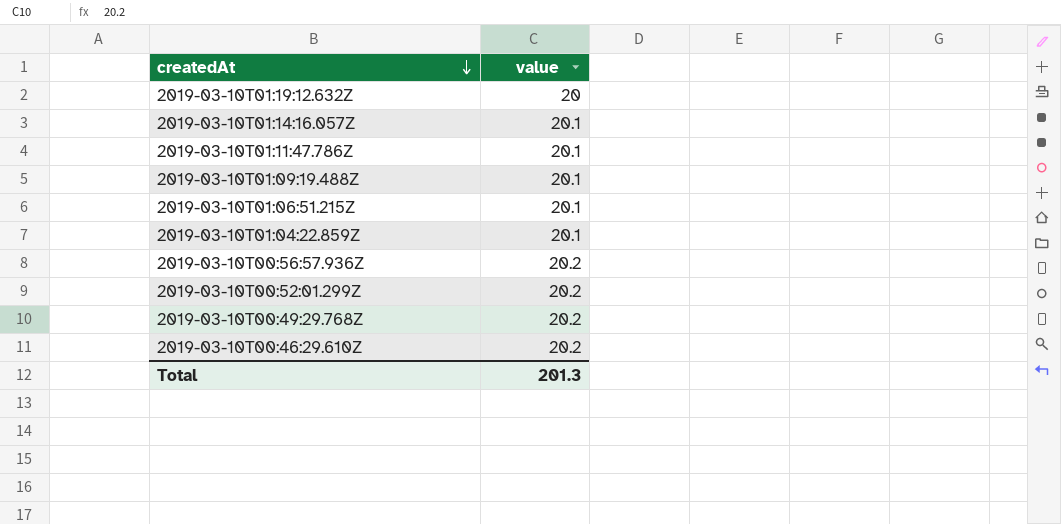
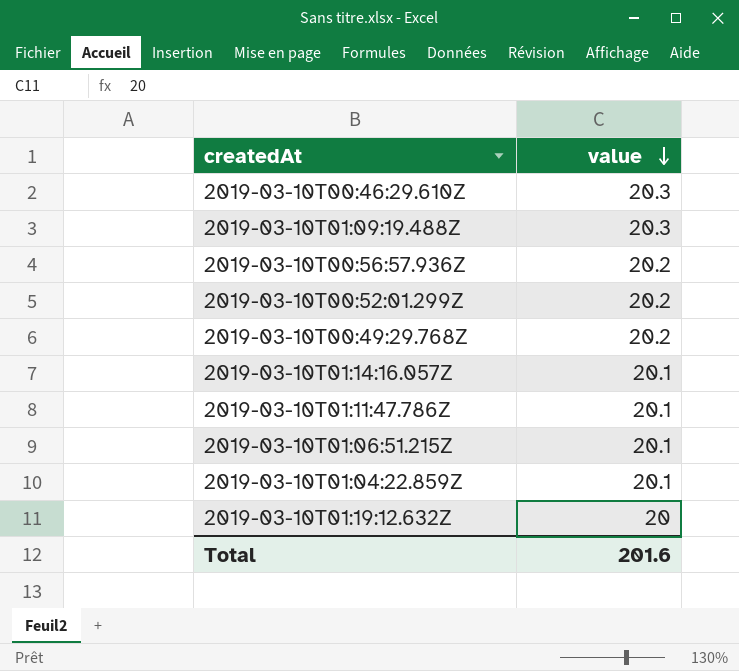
row order: createdAt descending -> value descending
2019-03-10T00:46:29.610Z | value: 20.2 -> 20.3
2019-03-10T01:09:19.488Z | value: 20.1 -> 20.3
Total | value: 201.3 -> 201.6

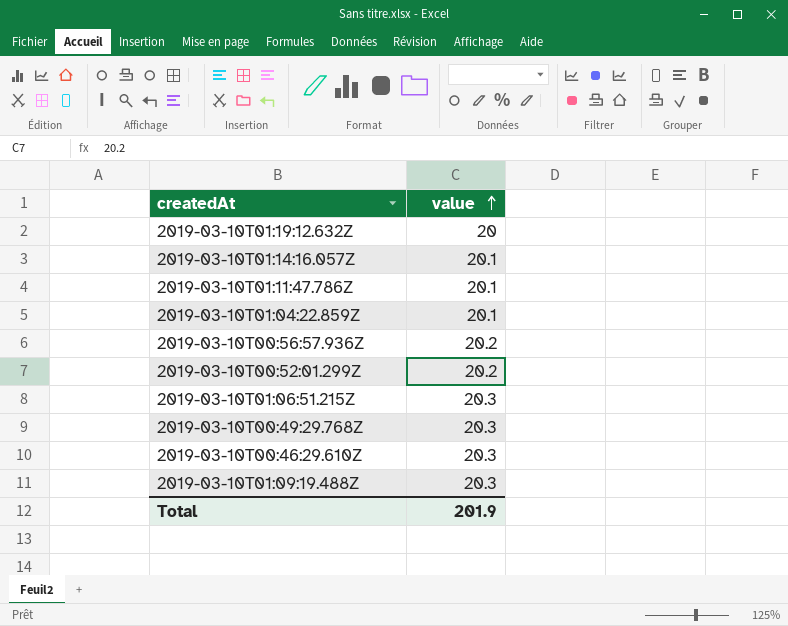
row order: value descending -> value ascending
2019-03-10T01:06:51.215Z | value: 20.1 -> 20.3
2019-03-10T00:49:29.768Z | value: 20.2 -> 20.3
Total | value: 201.6 -> 201.9

